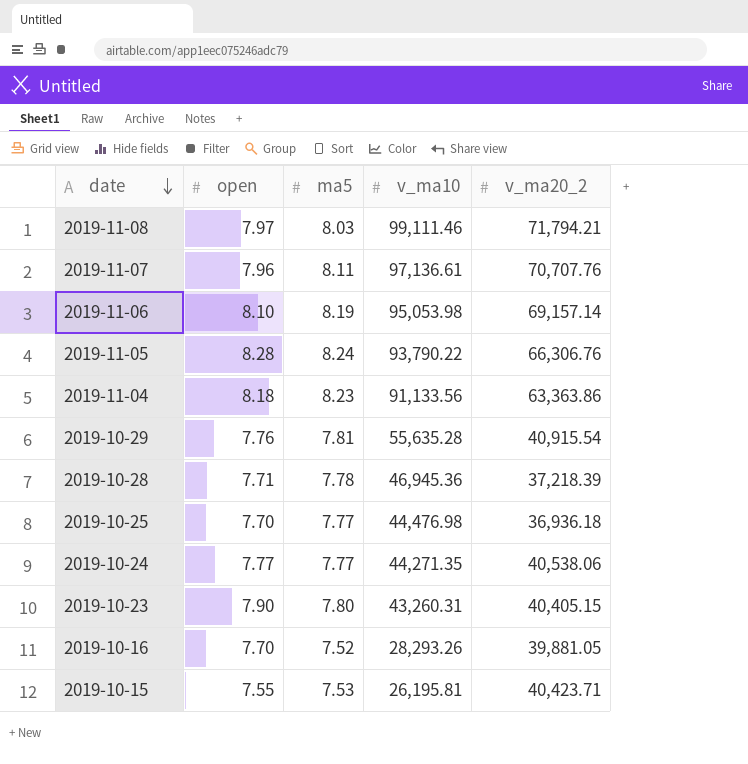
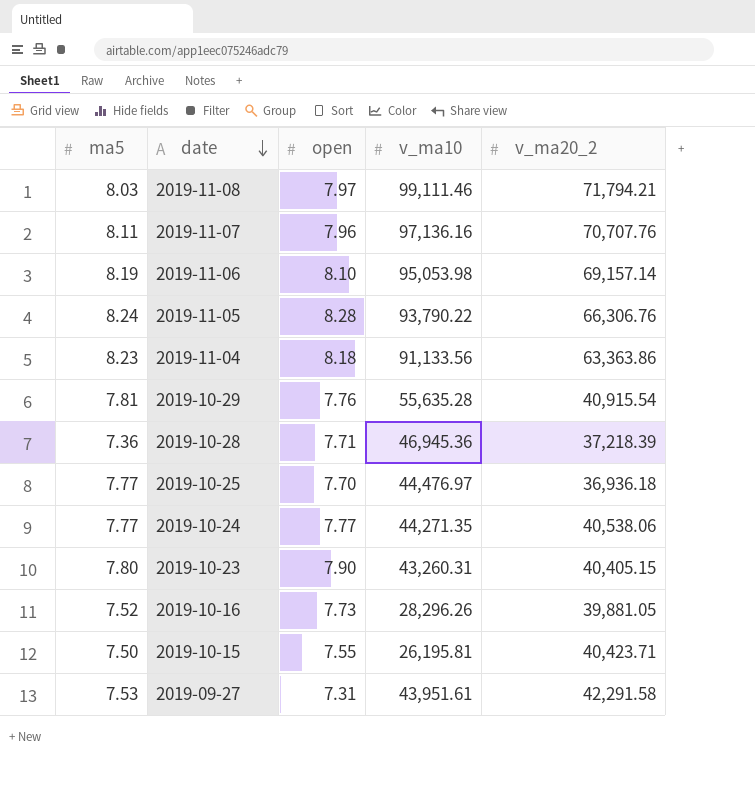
column ma5 | position: 3 -> 1
2019-11-07 | v_ma10: 97,136.61 -> 97,136.16
2019-10-28 | ma5: 7.78 -> 7.36
2019-10-25 | v_ma10: 44,476.98 -> 44,476.97
2019-10-16 | open: 7.70 -> 7.73
2019-10-16 | v_ma10: 28,293.26 -> 28,296.26
2019-10-15 | ma5: 7.53 -> 7.50
row 2019-09-27: none -> 7.53 | 7.31 | 43,951.61 | 42,291.58

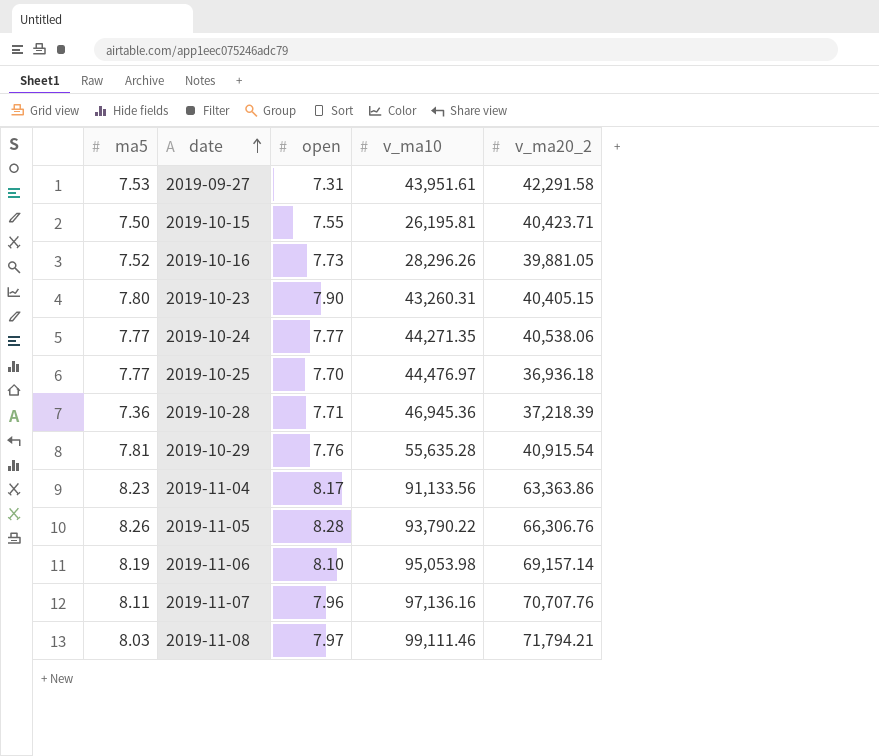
row order: date descending -> date ascending
2019-11-04 | open: 8.18 -> 8.17
2019-11-05 | ma5: 8.24 -> 8.26

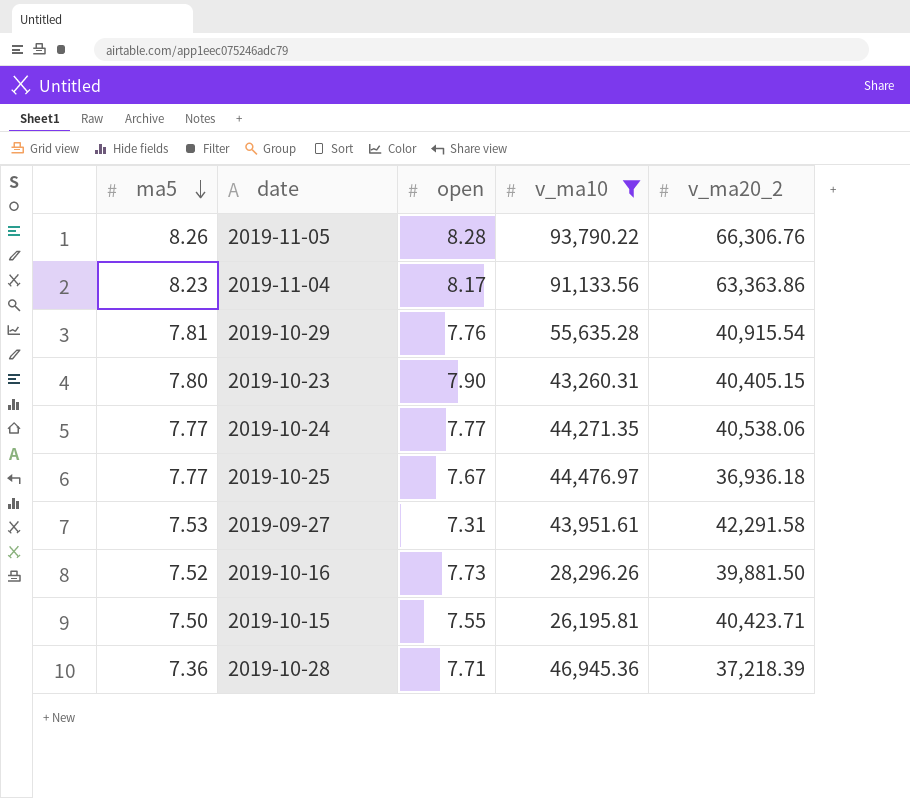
filter: none -> v_ma10 <= 93,790.22
row order: date ascending -> ma5 descending
2019-10-25 | open: 7.70 -> 7.67
2019-10-16 | v_ma20_2: 39,881.05 -> 39,881.50

